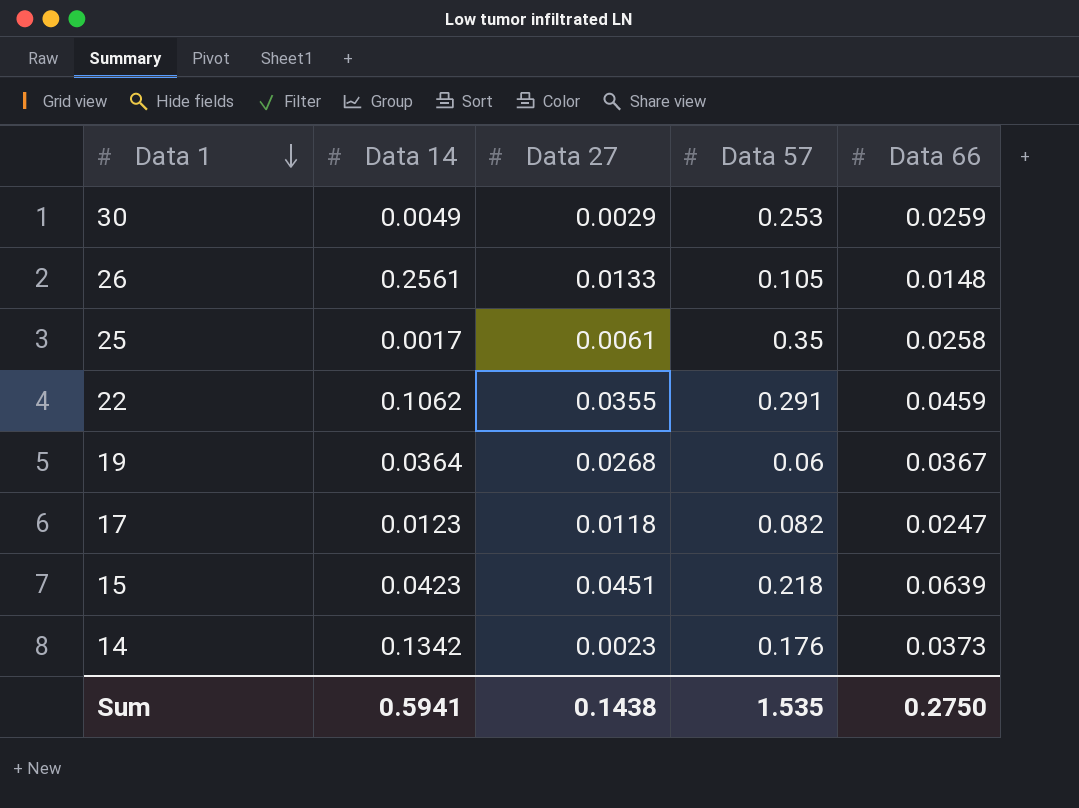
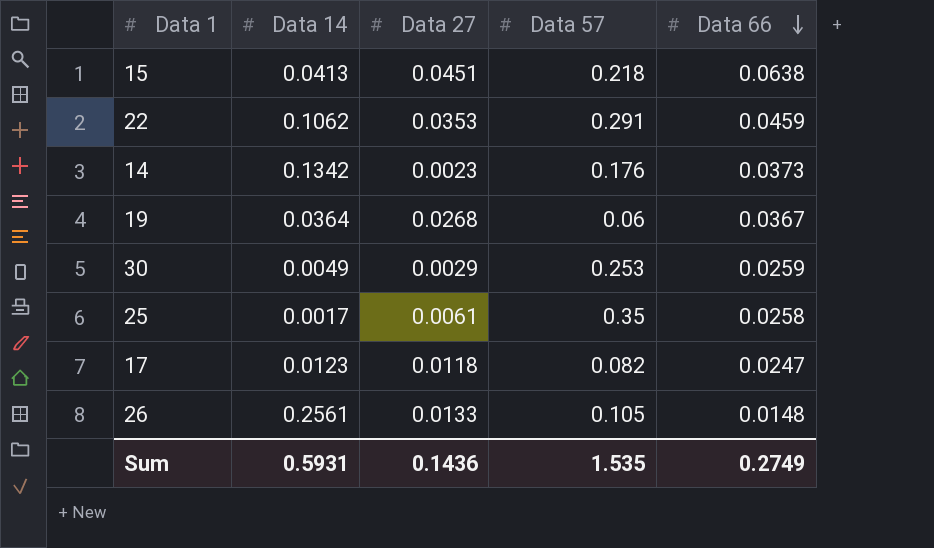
row order: Data 1 descending -> Data 66 descending
15 | Data 14: 0.0423 -> 0.0413
15 | Data 66: 0.0639 -> 0.0638
22 | Data 27: 0.0355 -> 0.0353
Sum | Data 14: 0.5941 -> 0.5931
Sum | Data 27: 0.1438 -> 0.1436
Sum | Data 66: 0.2750 -> 0.2749

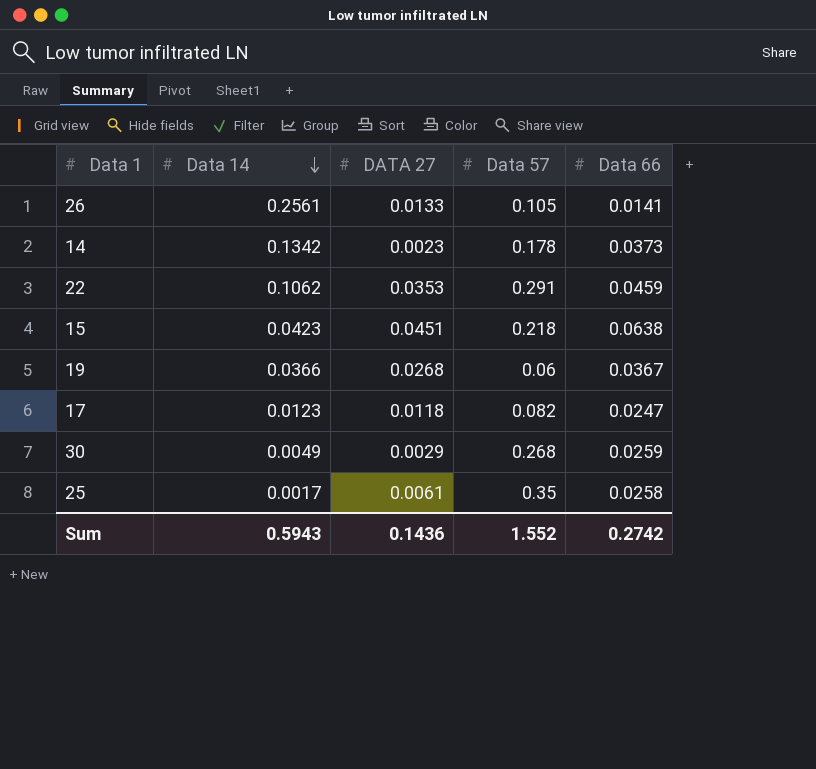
row order: Data 66 descending -> Data 14 descending
column name: Data 27 -> DATA 27
26 | Data 66: 0.0148 -> 0.0141
14 | Data 57: 0.176 -> 0.178
15 | Data 14: 0.0413 -> 0.0423
19 | Data 14: 0.0364 -> 0.0366
30 | Data 57: 0.253 -> 0.268
Sum | Data 14: 0.5931 -> 0.5943
Sum | Data 57: 1.535 -> 1.552
Sum | Data 66: 0.2749 -> 0.2742

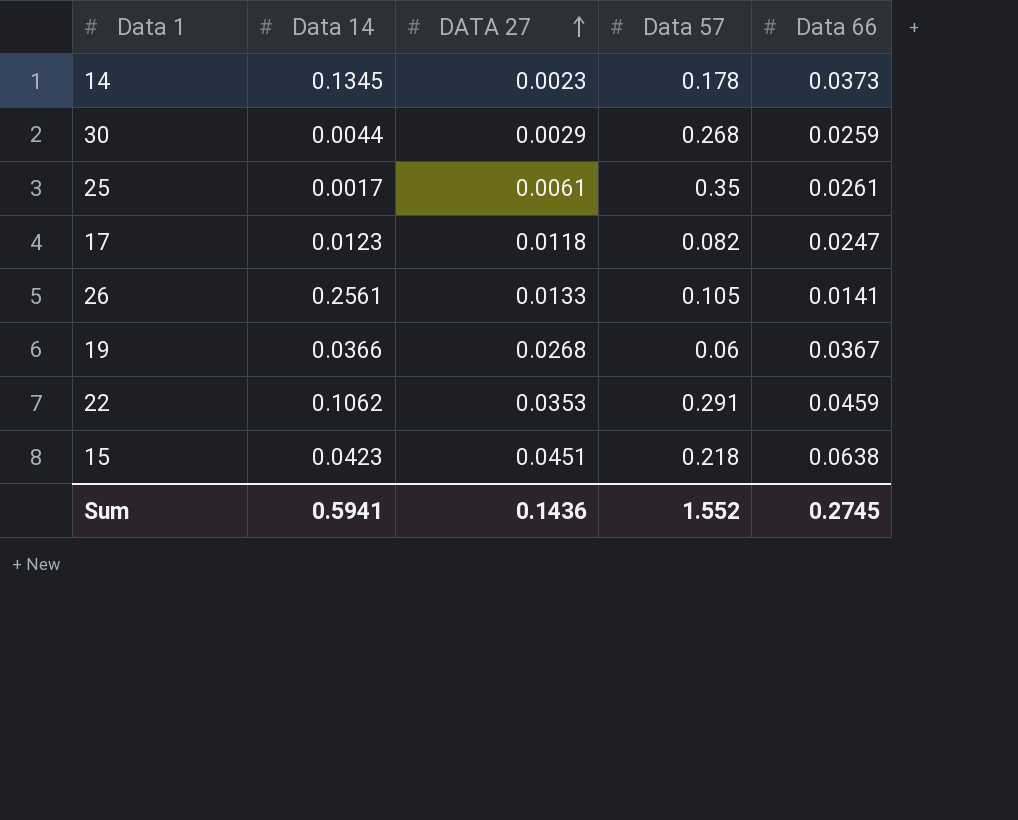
row order: Data 14 descending -> DATA 27 ascending
14 | Data 14: 0.1342 -> 0.1345
30 | Data 14: 0.0049 -> 0.0044
25 | Data 66: 0.0258 -> 0.0261
Sum | Data 14: 0.5943 -> 0.5941
Sum | Data 66: 0.2742 -> 0.2745

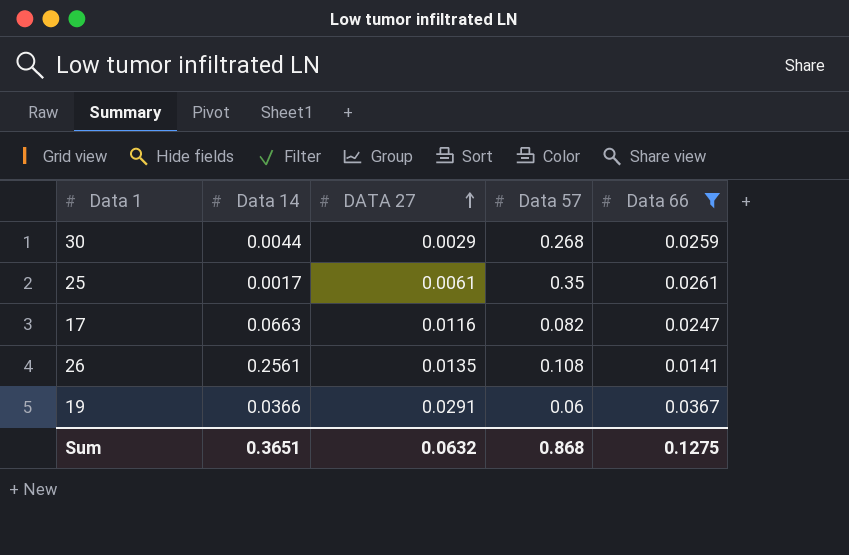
filter: none -> Data 66 <= 0.0367
17 | Data 14: 0.0123 -> 0.0663
17 | DATA 27: 0.0118 -> 0.0116
26 | DATA 27: 0.0133 -> 0.0135
26 | Data 57: 0.105 -> 0.108
19 | DATA 27: 0.0268 -> 0.0291
Sum | Data 14: 0.5941 -> 0.3651
Sum | DATA 27: 0.1436 -> 0.0632
Sum | Data 57: 1.552 -> 0.868
Sum | Data 66: 0.2745 -> 0.1275

